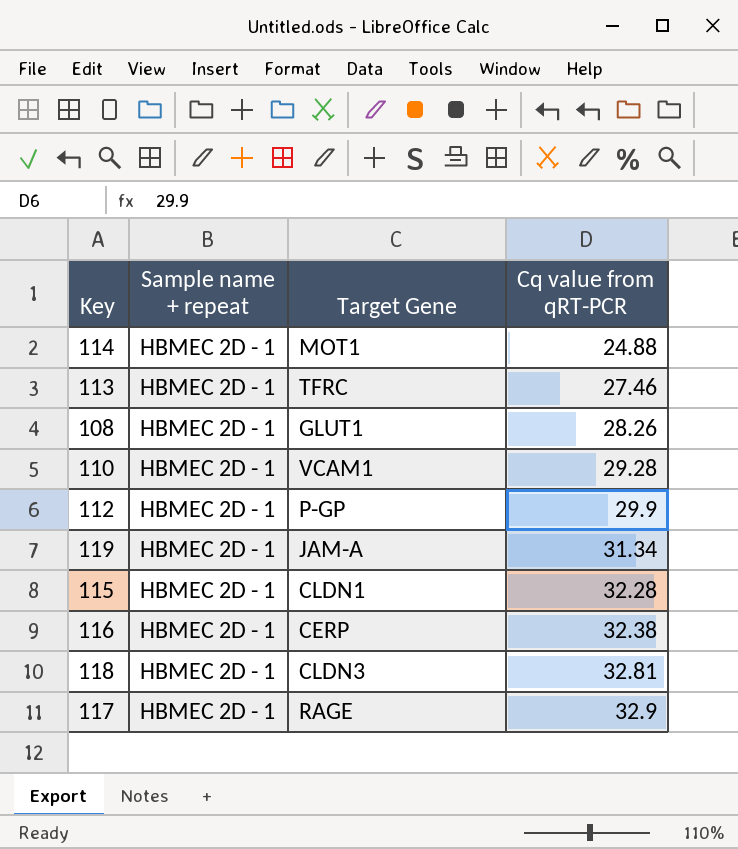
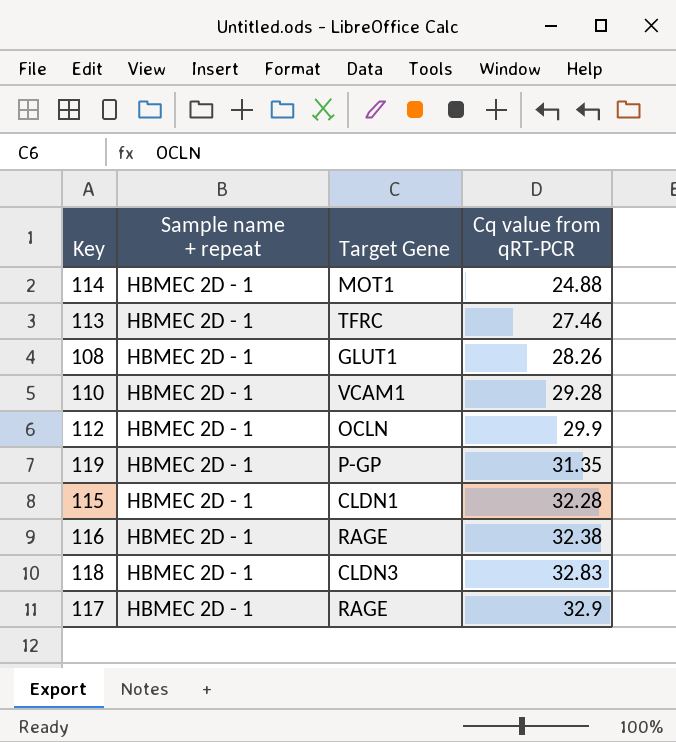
112 | Target Gene: P-GP -> OCLN
119 | Target Gene: JAM-A -> P-GP
119 | Cq value from qRT-PCR: 31.34 -> 31.35
116 | Target Gene: CERP -> RAGE
118 | Cq value from qRT-PCR: 32.81 -> 32.83

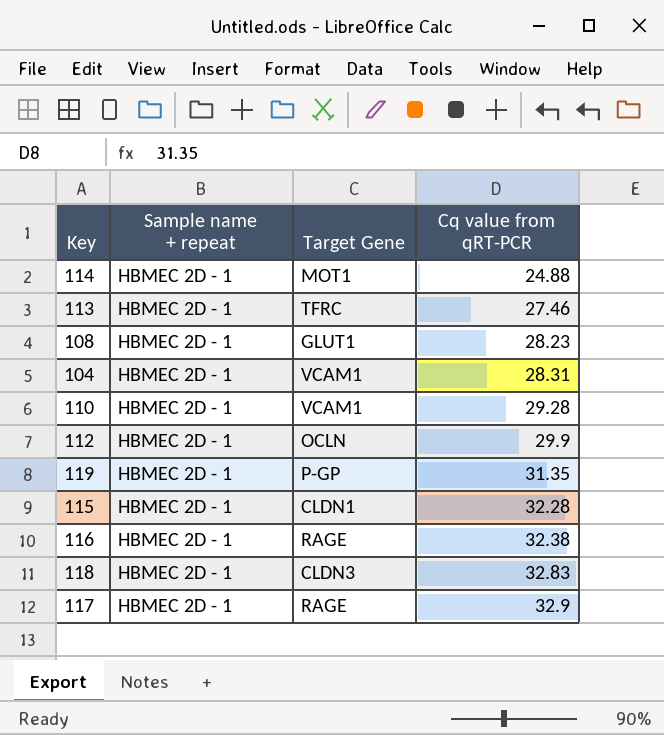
108 | Cq value from qRT-PCR: 28.26 -> 28.23
row 104: none -> HBMEC 2D - 1 | VCAM1 | 28.31

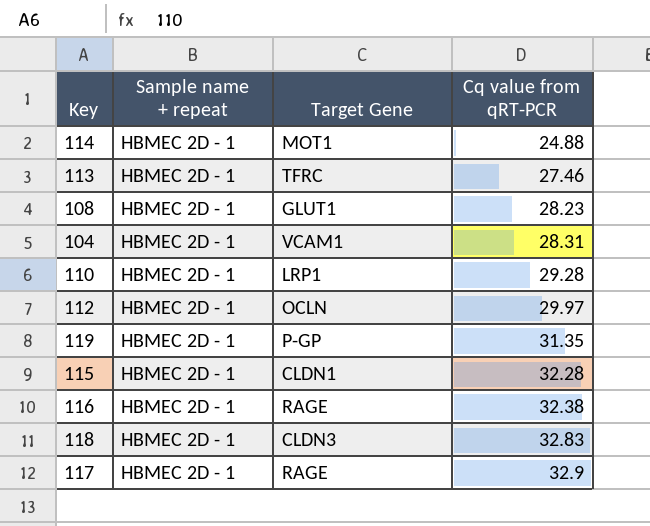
110 | Target Gene: VCAM1 -> LRP1
112 | Cq value from qRT-PCR: 29.9 -> 29.97

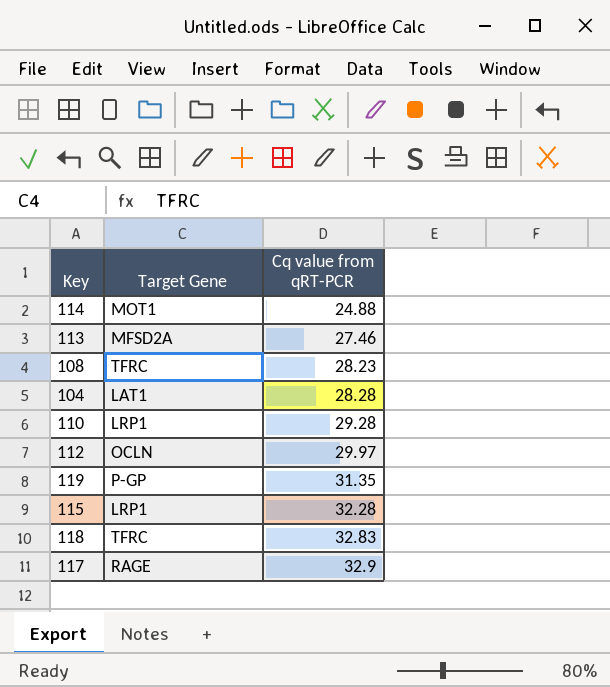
column Sample name + repeat | position: 2 -> none
row 116: HBMEC 2D - 1 | RAGE | 32.38 -> none
113 | Target Gene: TFRC -> MFSD2A
108 | Target Gene: GLUT1 -> TFRC
104 | Target Gene: VCAM1 -> LAT1
104 | Cq value from qRT-PCR: 28.31 -> 28.28
115 | Target Gene: CLDN1 -> LRP1
118 | Target Gene: CLDN3 -> TFRC

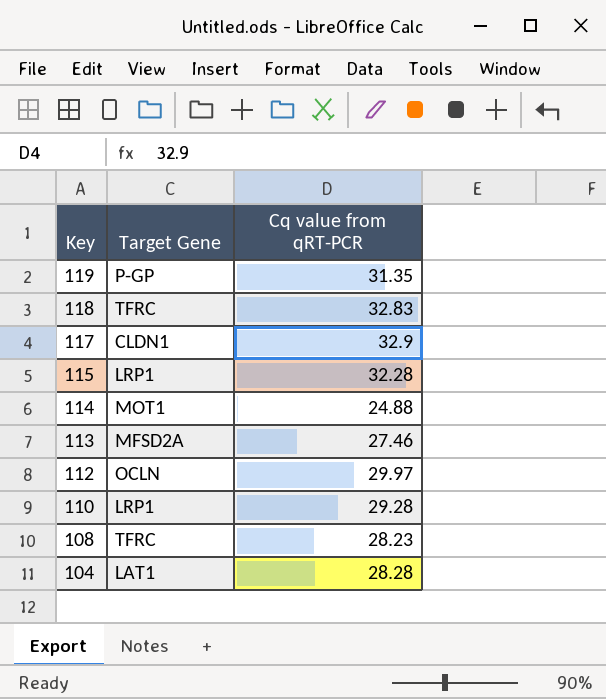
row order: Cq value from qRT-PCR ascending -> Key descending
117 | Target Gene: RAGE -> CLDN1

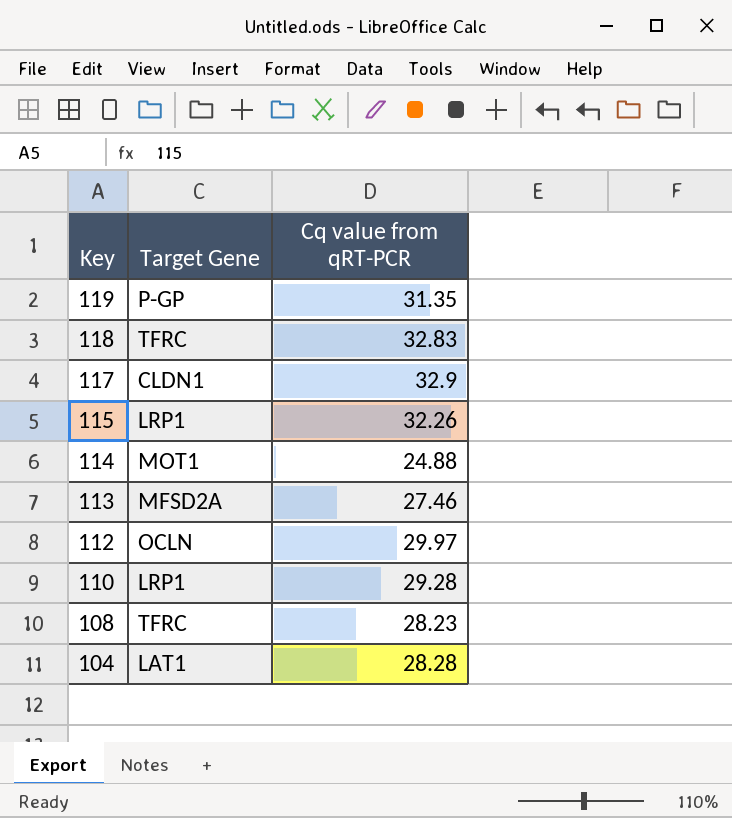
115 | Cq value from qRT-PCR: 32.28 -> 32.26

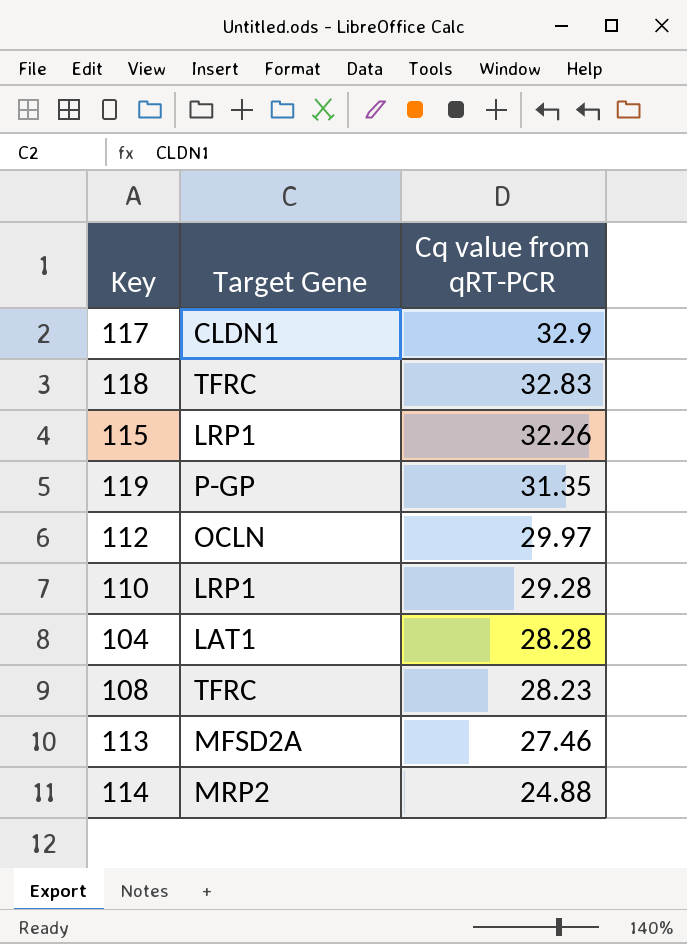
row order: Key descending -> Cq value from qRT-PCR descending
114 | Target Gene: MOT1 -> MRP2

